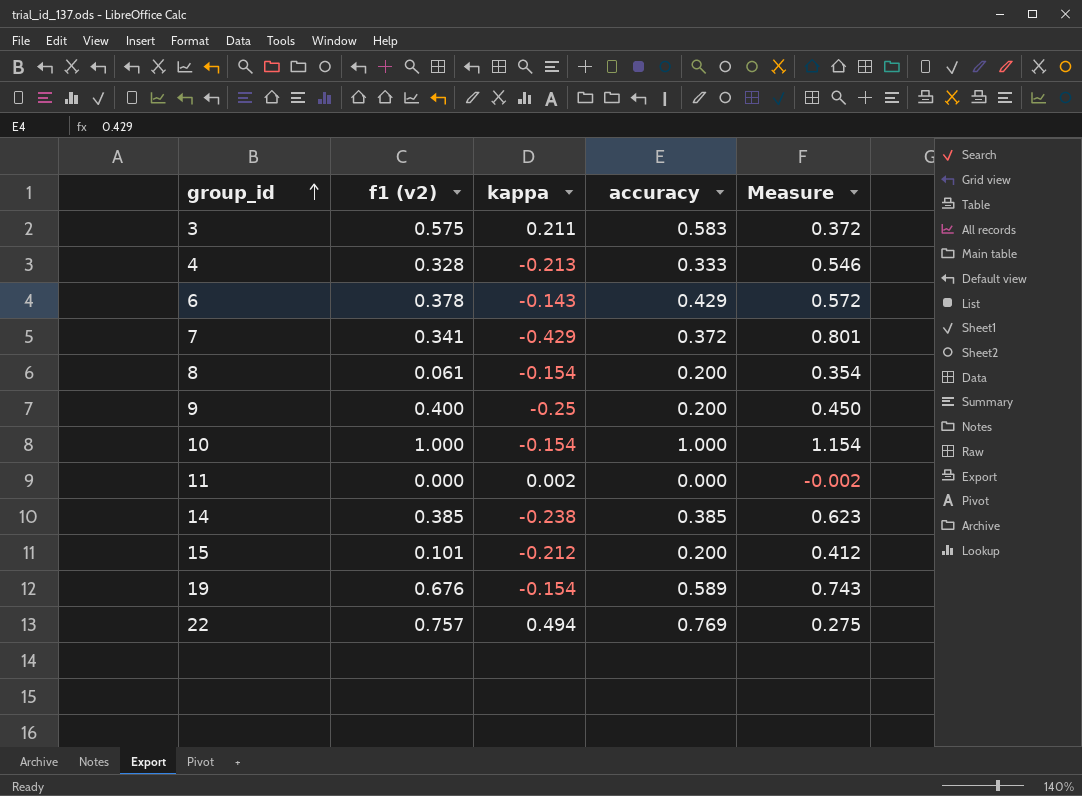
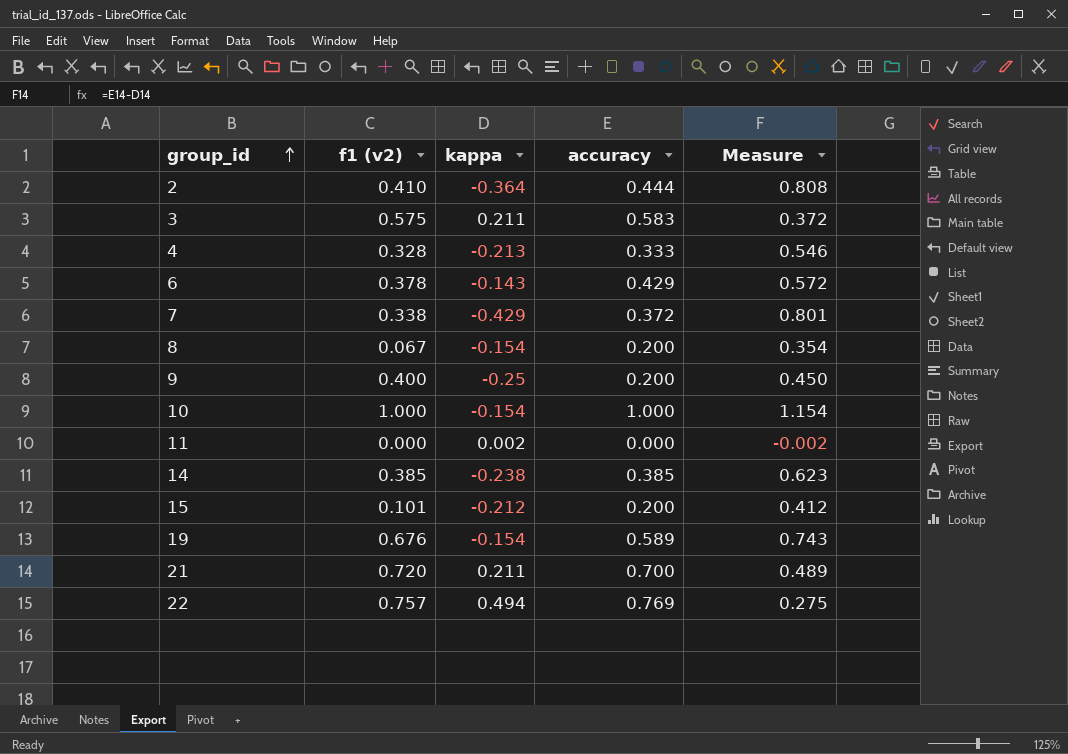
row 2: none -> 0.410 | -0.364 | 0.444 | 0.808
7 | f1 (v2): 0.341 -> 0.338
8 | f1 (v2): 0.061 -> 0.067
row 21: none -> 0.720 | 0.211 | 0.700 | 0.489

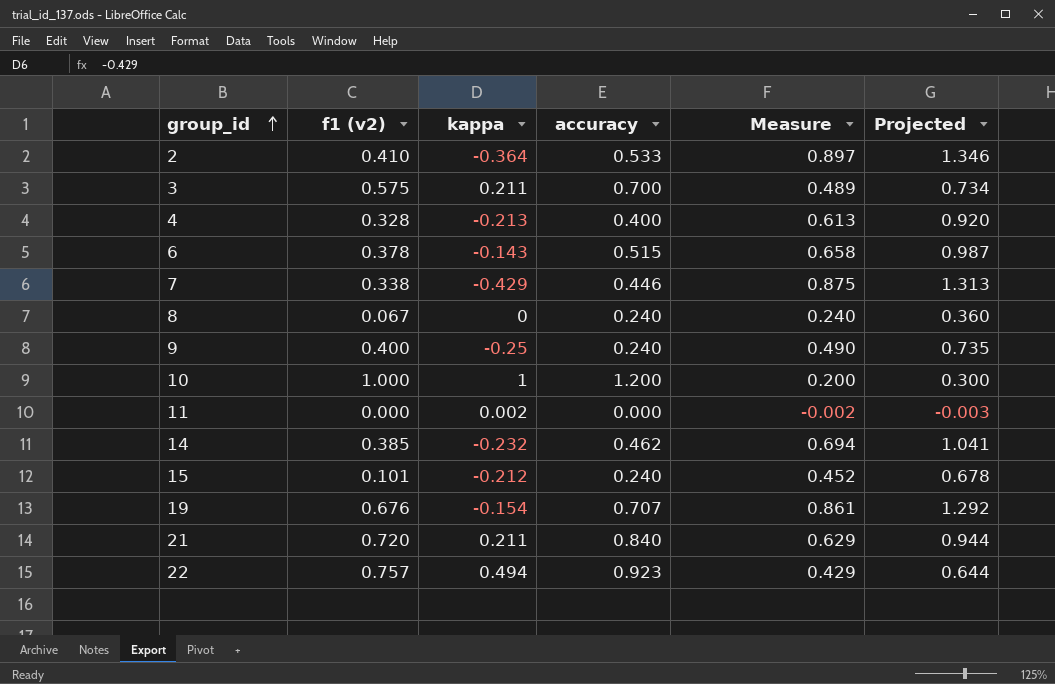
column Projected | formula: none -> [Measure] * 1.5
2 | accuracy: 0.444 -> 0.533
2 | Measure: 0.808 -> 0.897
3 | accuracy: 0.583 -> 0.700
3 | Measure: 0.372 -> 0.489
4 | accuracy: 0.333 -> 0.400
4 | Measure: 0.546 -> 0.613
6 | accuracy: 0.429 -> 0.515
6 | Measure: 0.572 -> 0.658
7 | accuracy: 0.372 -> 0.446
7 | Measure: 0.801 -> 0.875
8 | kappa: -0.154 -> 0
8 | accuracy: 0.200 -> 0.240
8 | Measure: 0.354 -> 0.240
9 | accuracy: 0.200 -> 0.240
9 | Measure: 0.450 -> 0.490
10 | kappa: -0.154 -> 1
10 | accuracy: 1.000 -> 1.200
10 | Measure: 1.154 -> 0.200
14 | kappa: -0.238 -> -0.232
14 | accuracy: 0.385 -> 0.462
14 | Measure: 0.623 -> 0.694
15 | accuracy: 0.200 -> 0.240
15 | Measure: 0.412 -> 0.452
19 | accuracy: 0.589 -> 0.707
19 | Measure: 0.743 -> 0.861
21 | accuracy: 0.700 -> 0.840
21 | Measure: 0.489 -> 0.629
22 | accuracy: 0.769 -> 0.923
22 | Measure: 0.275 -> 0.429

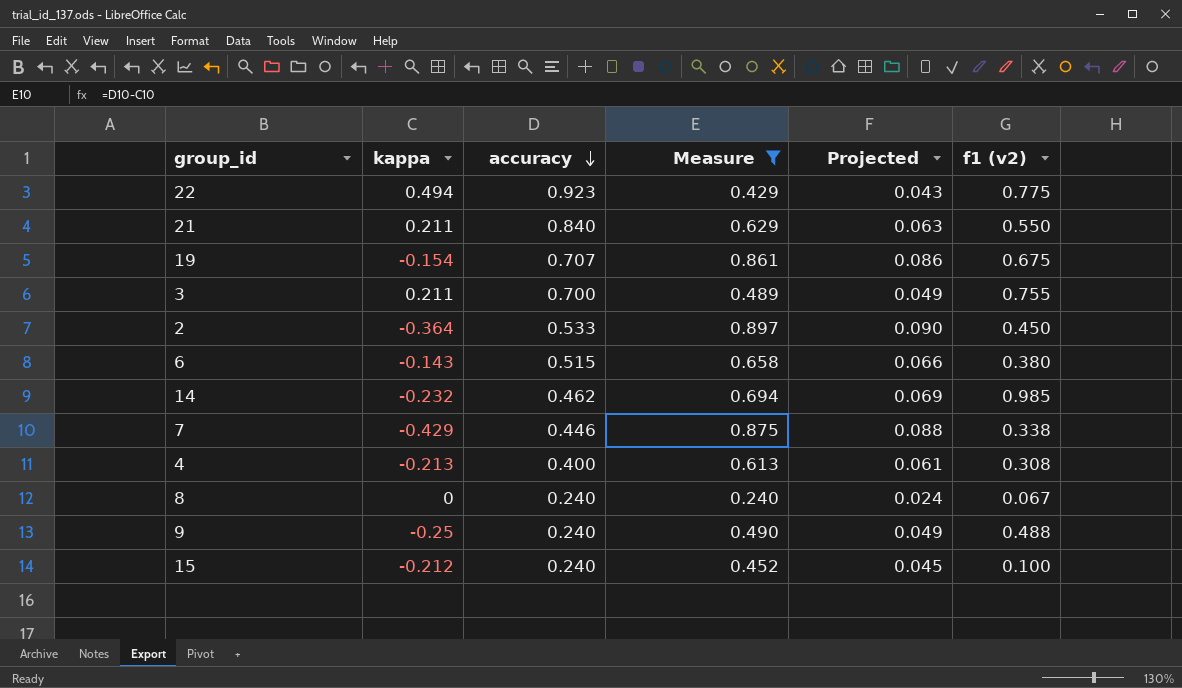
filter: none -> Measure >= 0.240
row order: group_id ascending -> accuracy descending
column Projected | formula: [Measure] * 1.5 -> [Measure] * 0.1
column f1 (v2) | position: 2 -> 6
22 | f1 (v2): 0.757 -> 0.775
21 | f1 (v2): 0.720 -> 0.550
19 | f1 (v2): 0.676 -> 0.675
3 | f1 (v2): 0.575 -> 0.755
2 | f1 (v2): 0.410 -> 0.450
6 | f1 (v2): 0.378 -> 0.380
14 | f1 (v2): 0.385 -> 0.985
4 | f1 (v2): 0.328 -> 0.308
9 | f1 (v2): 0.400 -> 0.488
15 | f1 (v2): 0.101 -> 0.100

